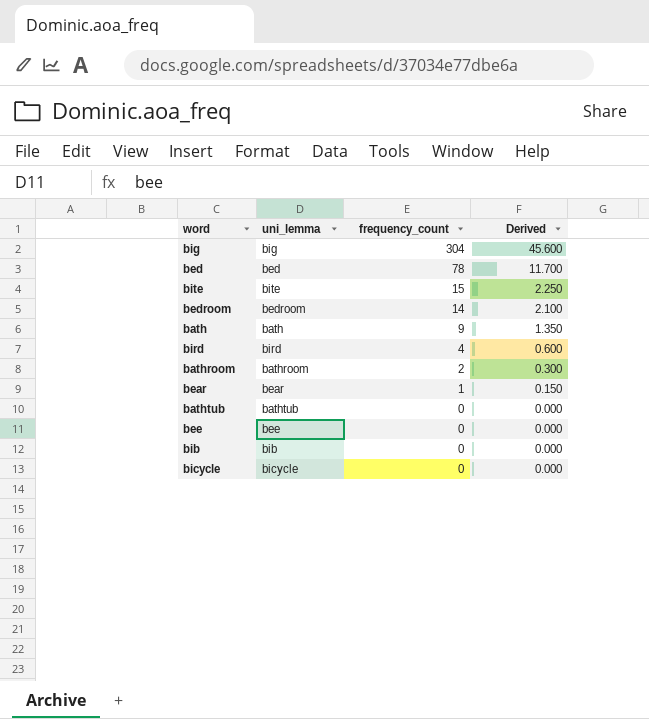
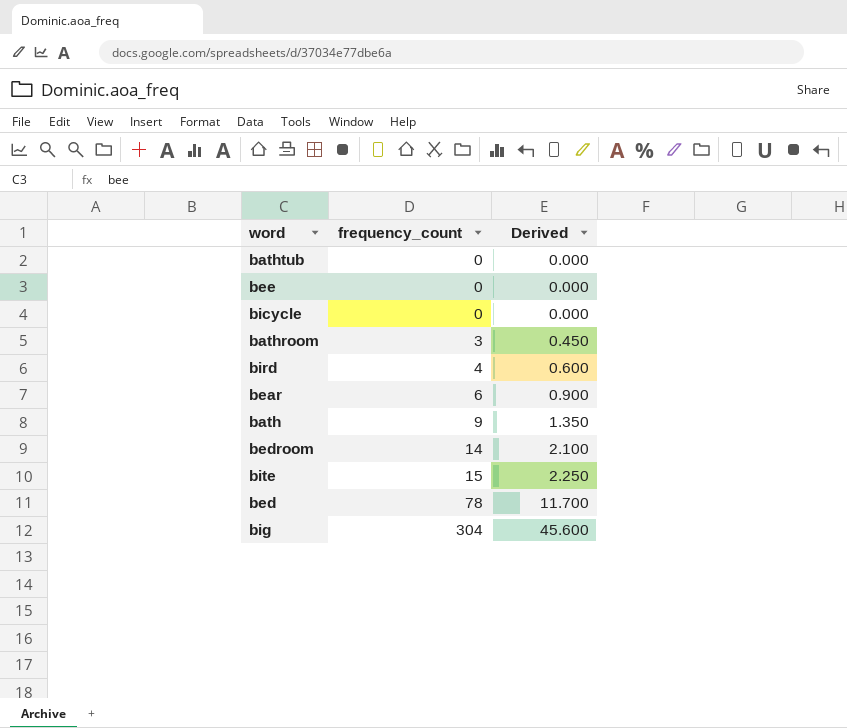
row order: frequency_count descending -> frequency_count ascending
column uni_lemma | position: 2 -> none
row bib: bib | 0 | 0.000 -> none
bathroom | frequency_count: 2 -> 3
bathroom | Derived: 0.300 -> 0.450
bear | frequency_count: 1 -> 6
bear | Derived: 0.150 -> 0.900

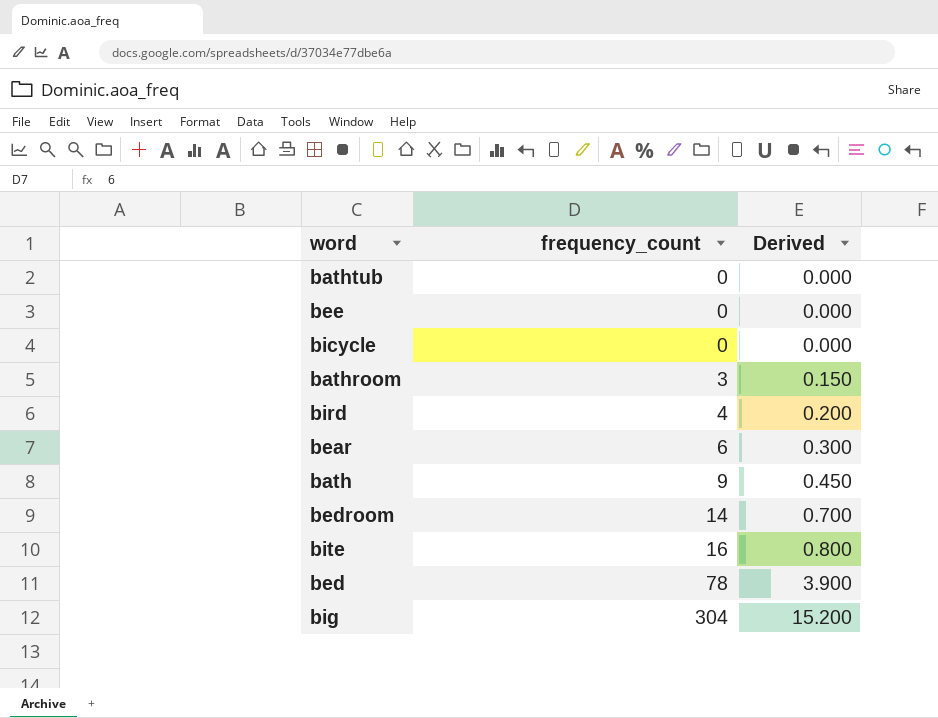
column Derived | formula: [frequency_count] * 0.15 -> [frequency_count] * 0.05
bite | frequency_count: 15 -> 16

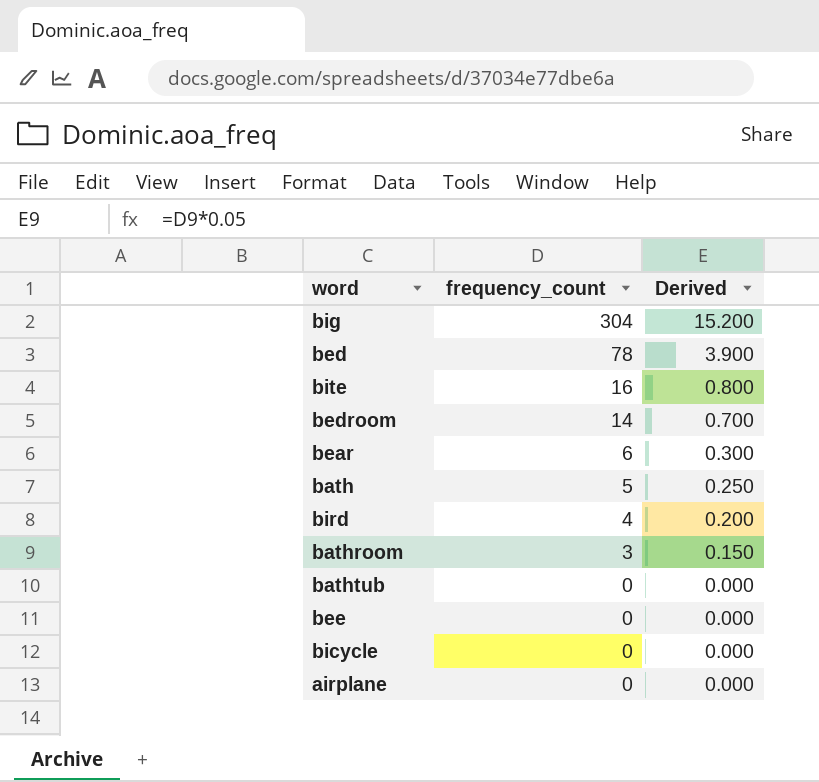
row order: frequency_count ascending -> frequency_count descending
bath | frequency_count: 9 -> 5
bath | Derived: 0.450 -> 0.250
row airplane: none -> 0 | 0.000

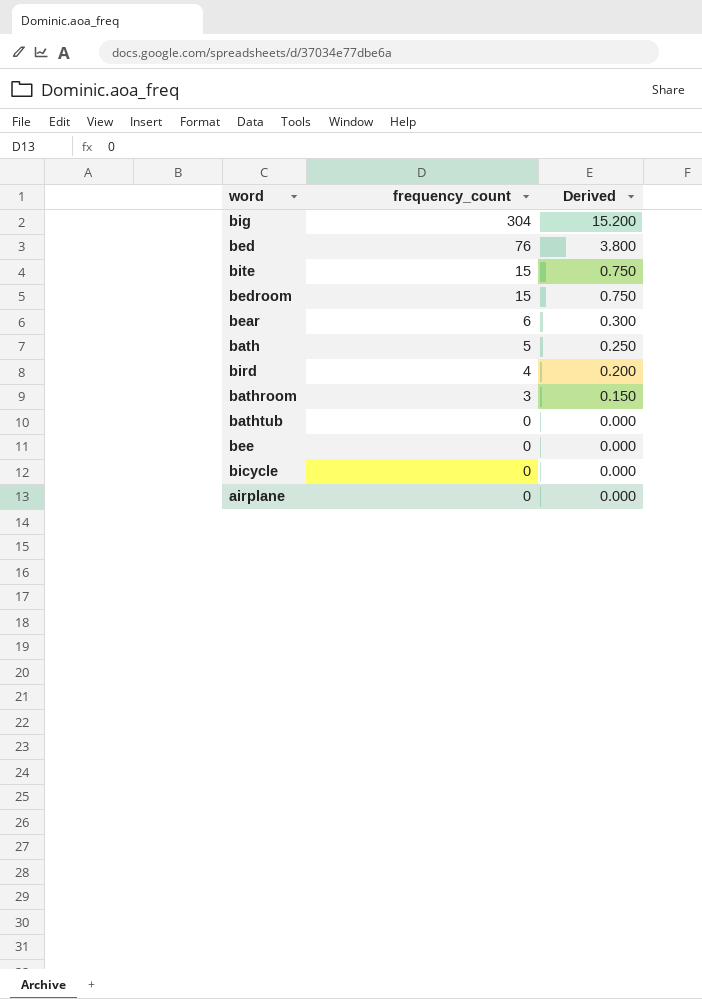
bed | frequency_count: 78 -> 76
bed | Derived: 3.900 -> 3.800
bite | frequency_count: 16 -> 15
bite | Derived: 0.800 -> 0.750
bedroom | frequency_count: 14 -> 15
bedroom | Derived: 0.700 -> 0.750

